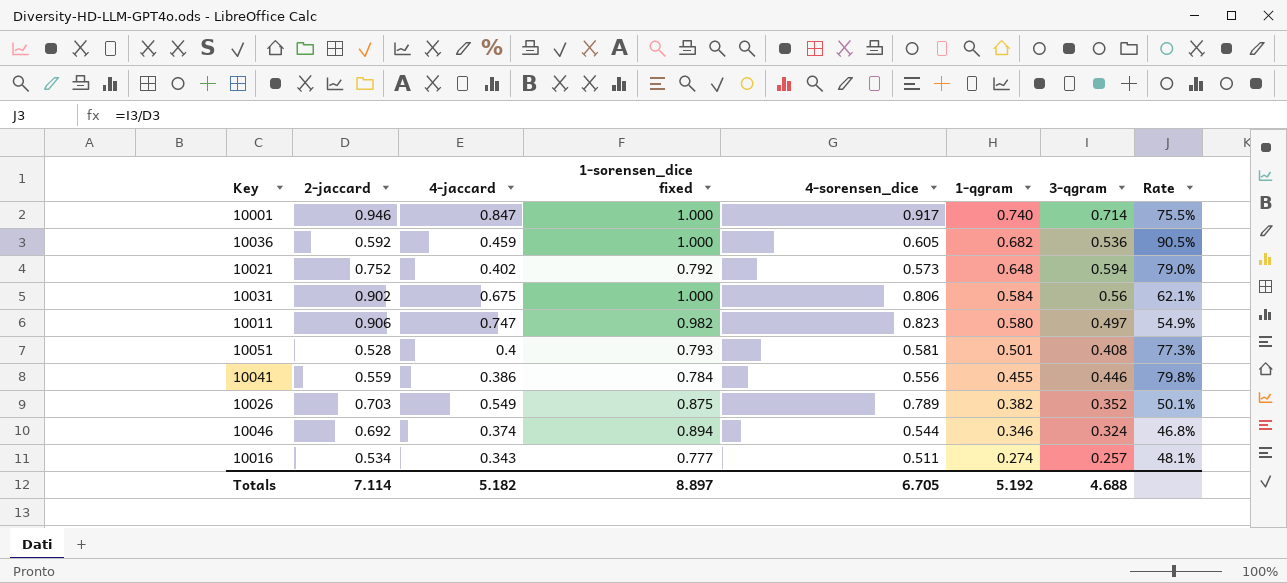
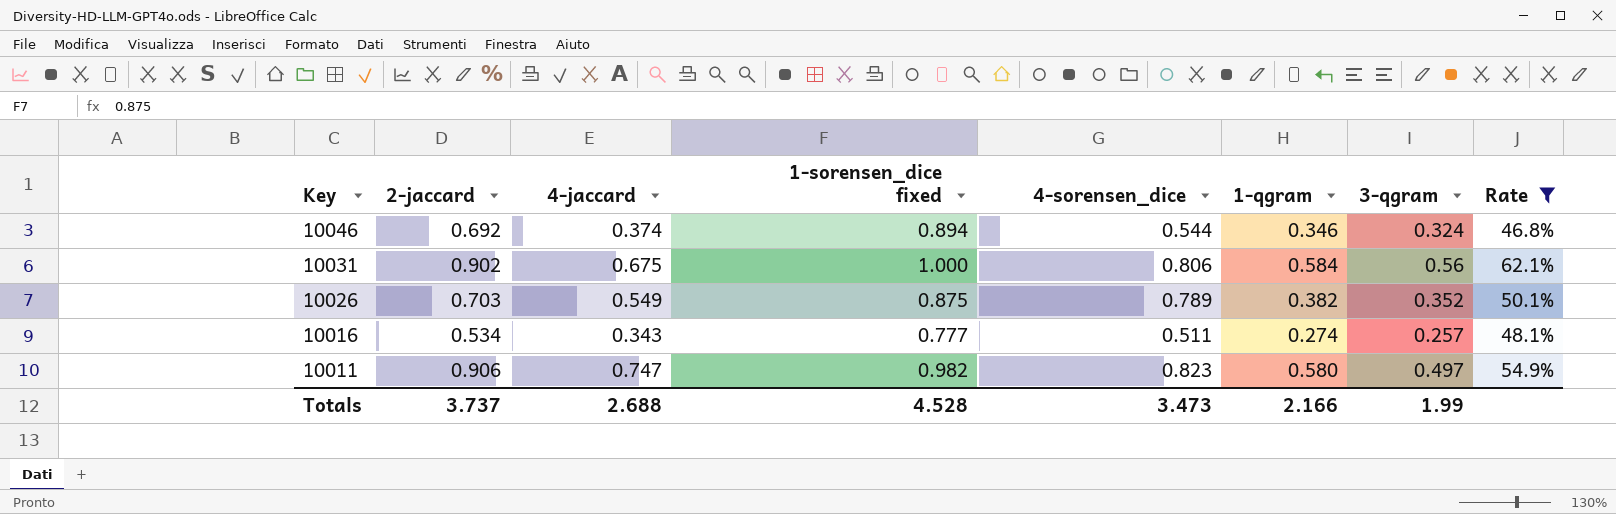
filter: none -> Rate <= 62.1%
row order: 1-qgram descending -> Key descending
Totals | 2-jaccard: 7.114 -> 3.737
Totals | 4-jaccard: 5.182 -> 2.688
Totals | 1-sorensen_dice fixed: 8.897 -> 4.528
Totals | 4-sorensen_dice: 6.705 -> 3.473
Totals | 1-qgram: 5.192 -> 2.166
Totals | 3-qgram: 4.688 -> 1.99

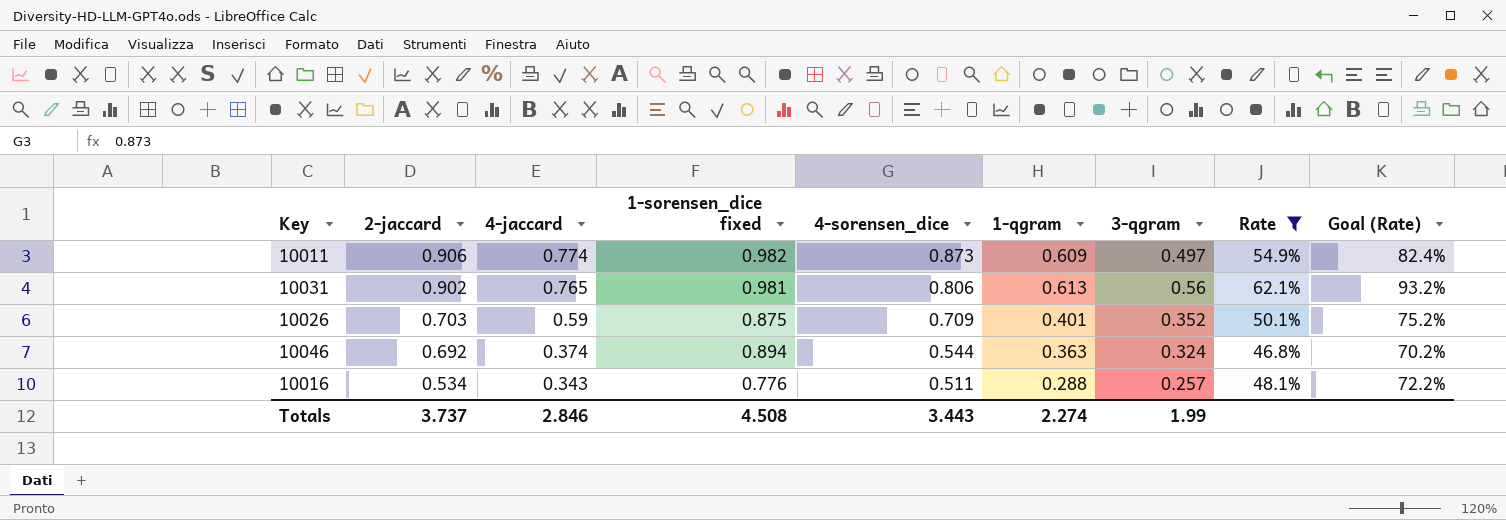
row order: Key descending -> 2-jaccard descending
column Goal (Rate) | formula: none -> [Rate] * 1.5
10011 | 4-jaccard: 0.747 -> 0.774
10011 | 4-sorensen_dice: 0.823 -> 0.873
10011 | 1-qgram: 0.580 -> 0.609
10031 | 4-jaccard: 0.675 -> 0.765
10031 | 1-sorensen_dice fixed: 1.000 -> 0.981
10031 | 1-qgram: 0.584 -> 0.613
10026 | 4-jaccard: 0.549 -> 0.59
10026 | 4-sorensen_dice: 0.789 -> 0.709
10026 | 1-qgram: 0.382 -> 0.401
10046 | 1-qgram: 0.346 -> 0.363
10016 | 1-sorensen_dice fixed: 0.777 -> 0.776
10016 | 1-qgram: 0.274 -> 0.288
Totals | 4-jaccard: 2.688 -> 2.846
Totals | 1-sorensen_dice fixed: 4.528 -> 4.508
Totals | 4-sorensen_dice: 3.473 -> 3.443
Totals | 1-qgram: 2.166 -> 2.274

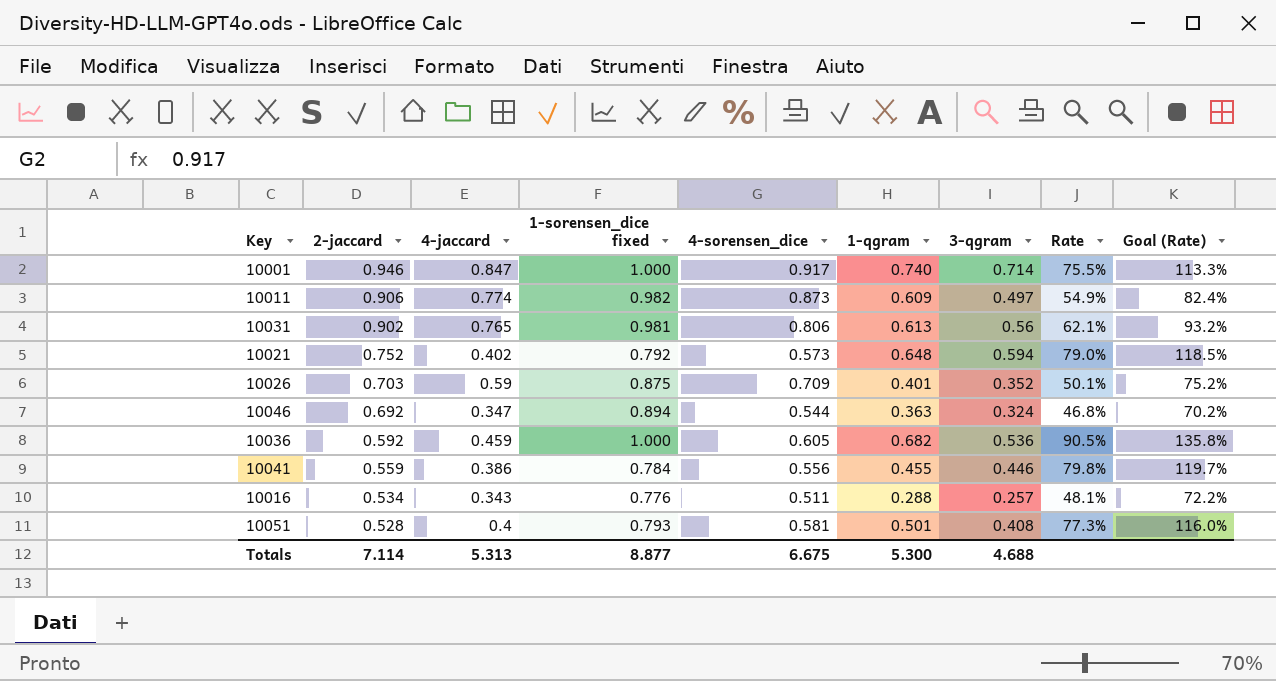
filter: Rate <= 62.1% -> none
10046 | 4-jaccard: 0.374 -> 0.347
Totals | 2-jaccard: 3.737 -> 7.114
Totals | 4-jaccard: 2.846 -> 5.313
Totals | 1-sorensen_dice fixed: 4.508 -> 8.877
Totals | 4-sorensen_dice: 3.443 -> 6.675
Totals | 1-qgram: 2.274 -> 5.300
Totals | 3-qgram: 1.99 -> 4.688

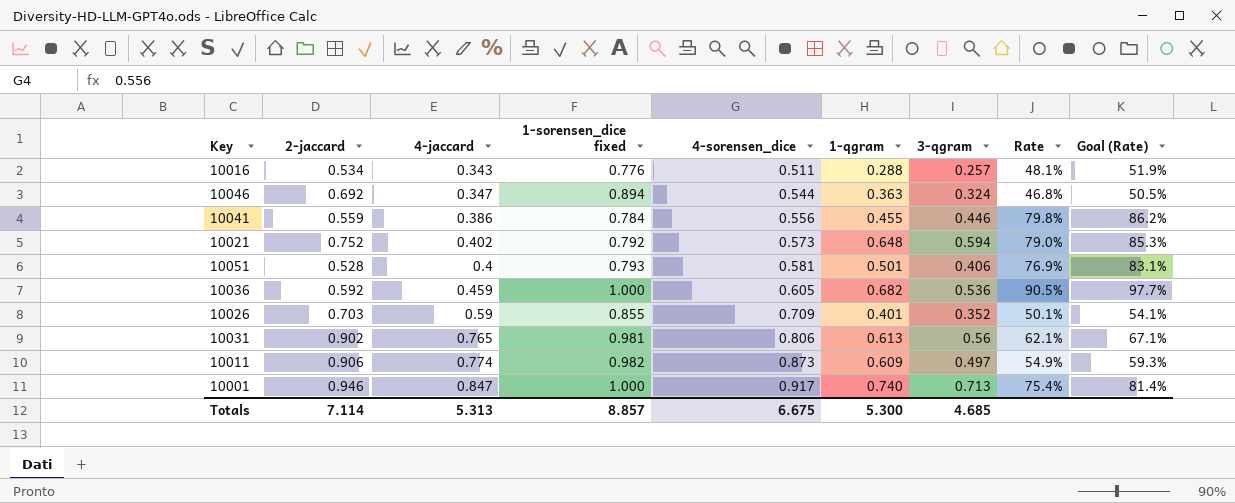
row order: 2-jaccard descending -> 4-sorensen_dice ascending
column Goal (Rate) | formula: [Rate] * 1.5 -> [Rate] * 1.08
10051 | 3-qgram: 0.408 -> 0.406
10051 | Rate: 77.3% -> 76.9%
10026 | 1-sorensen_dice fixed: 0.875 -> 0.855
10001 | 3-qgram: 0.714 -> 0.713
10001 | Rate: 75.5% -> 75.4%
Totals | 1-sorensen_dice fixed: 8.877 -> 8.857
Totals | 3-qgram: 4.688 -> 4.685

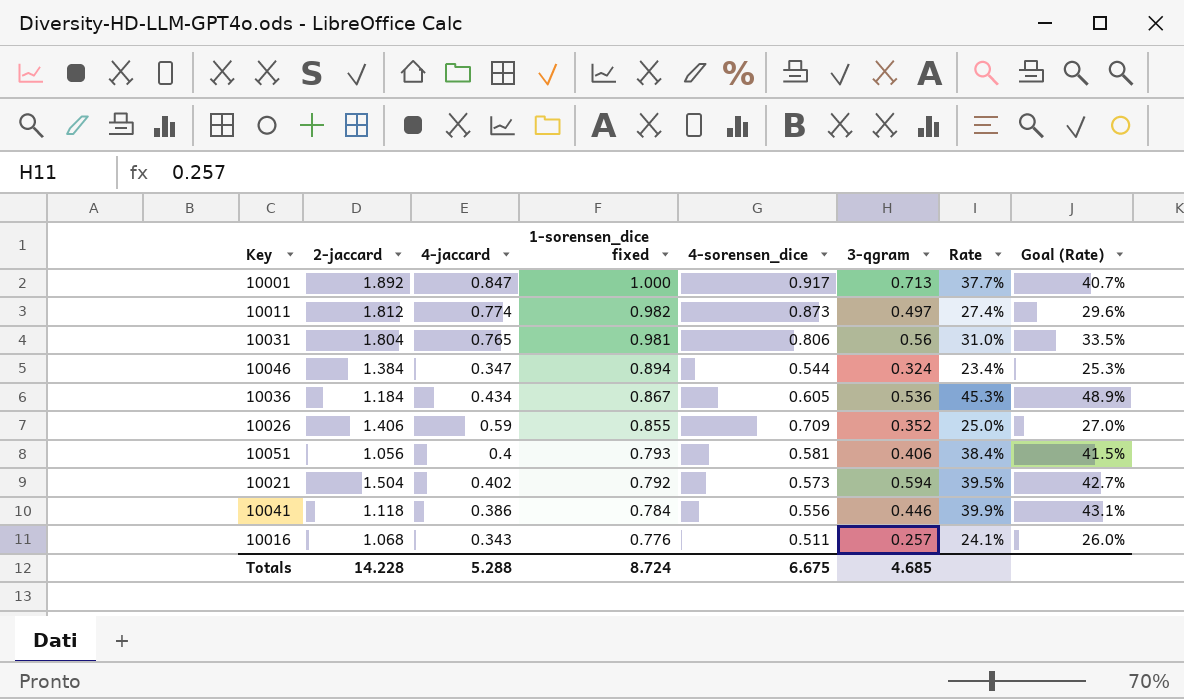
row order: 4-sorensen_dice ascending -> 1-sorensen_dice fixed descending
column 1-qgram | position: 6 -> none
10001 | 2-jaccard: 0.946 -> 1.892
10001 | Rate: 75.4% -> 37.7%
10001 | Goal (Rate): 81.4% -> 40.7%
10011 | 2-jaccard: 0.906 -> 1.812
10011 | Rate: 54.9% -> 27.4%
10011 | Goal (Rate): 59.3% -> 29.6%
10031 | 2-jaccard: 0.902 -> 1.804
10031 | Rate: 62.1% -> 31.0%
10031 | Goal (Rate): 67.1% -> 33.5%
10046 | 2-jaccard: 0.692 -> 1.384
10046 | Rate: 46.8% -> 23.4%
10046 | Goal (Rate): 50.5% -> 25.3%
10036 | 2-jaccard: 0.592 -> 1.184
10036 | 4-jaccard: 0.459 -> 0.434
10036 | 1-sorensen_dice fixed: 1.000 -> 0.867
10036 | Rate: 90.5% -> 45.3%
10036 | Goal (Rate): 97.7% -> 48.9%
10026 | 2-jaccard: 0.703 -> 1.406
10026 | Rate: 50.1% -> 25.0%
10026 | Goal (Rate): 54.1% -> 27.0%
10051 | 2-jaccard: 0.528 -> 1.056
10051 | Rate: 76.9% -> 38.4%
10051 | Goal (Rate): 83.1% -> 41.5%
10021 | 2-jaccard: 0.752 -> 1.504
10021 | Rate: 79.0% -> 39.5%
10021 | Goal (Rate): 85.3% -> 42.7%
10041 | 2-jaccard: 0.559 -> 1.118
10041 | Rate: 79.8% -> 39.9%
10041 | Goal (Rate): 86.2% -> 43.1%
10016 | 2-jaccard: 0.534 -> 1.068
10016 | Rate: 48.1% -> 24.1%
10016 | Goal (Rate): 51.9% -> 26.0%
Totals | 2-jaccard: 7.114 -> 14.228
Totals | 4-jaccard: 5.313 -> 5.288
Totals | 1-sorensen_dice fixed: 8.857 -> 8.724

